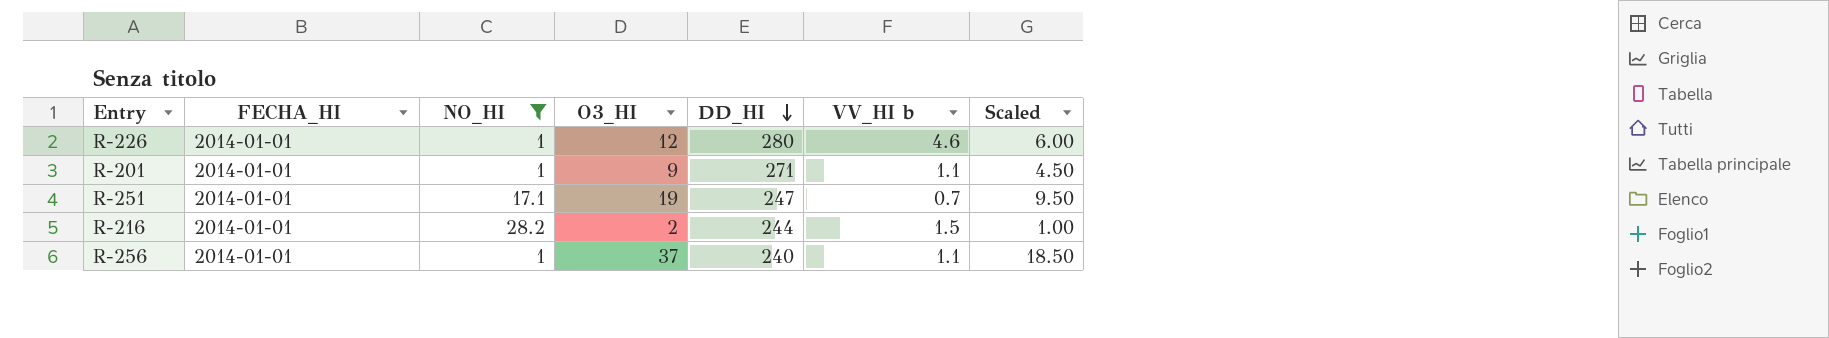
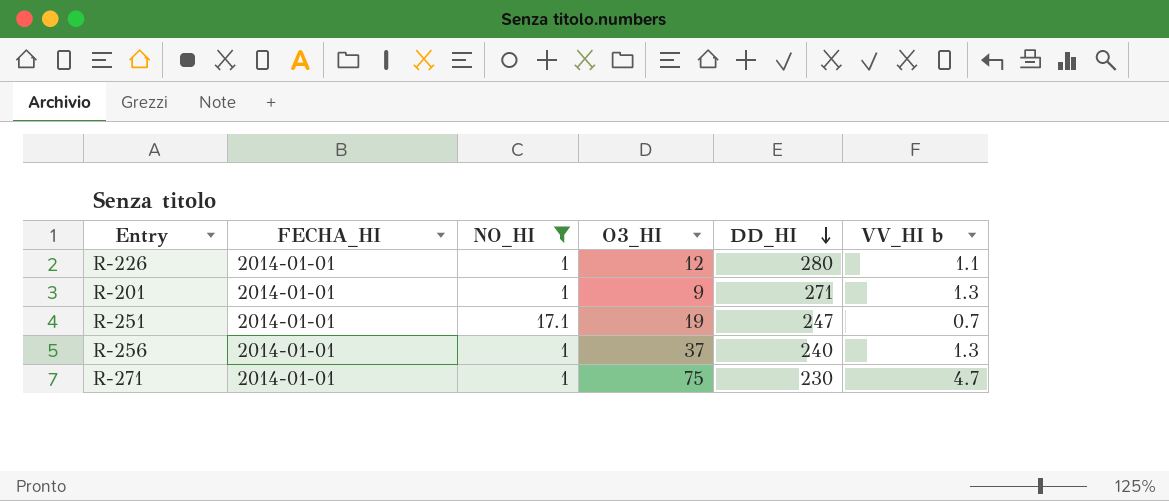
column Scaled | formula: [O3_HI] * 0.5 -> none
row R-216: 2014-01-01 | 28.2 | 2 | 244 | 1.5 | 1.00 -> none
R-226 | VV_HI b: 4.6 -> 1.1
R-201 | VV_HI b: 1.1 -> 1.3
R-256 | VV_HI b: 1.1 -> 1.3
row R-271: none -> 2014-01-01 | 1 | 75 | 230 | 4.7

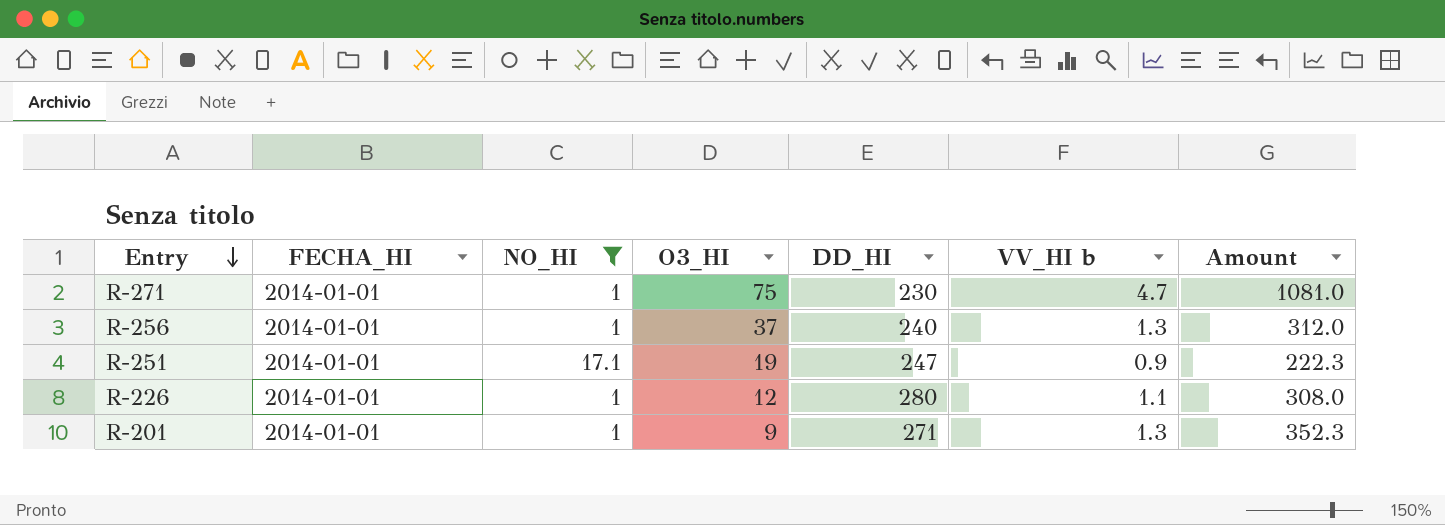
row order: DD_HI descending -> Entry descending
column Amount | formula: none -> [DD_HI] * [VV_HI b]
R-251 | VV_HI b: 0.7 -> 0.9

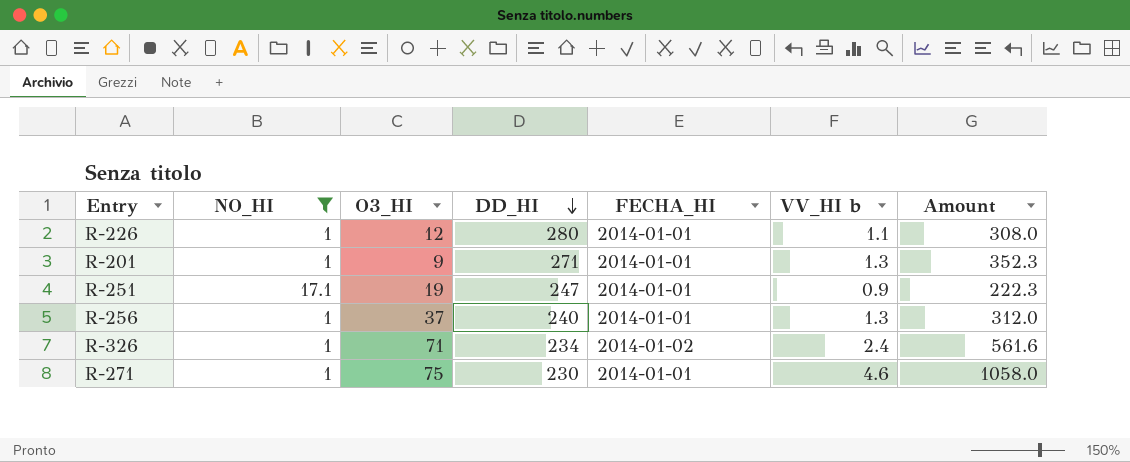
row order: Entry descending -> DD_HI descending
column FECHA_HI | position: 2 -> 5
row R-326: none -> 1 | 71 | 234 | 2014-01-02 | 2.4 | 561.6
R-271 | VV_HI b: 4.7 -> 4.6
R-271 | Amount: 1081.0 -> 1058.0

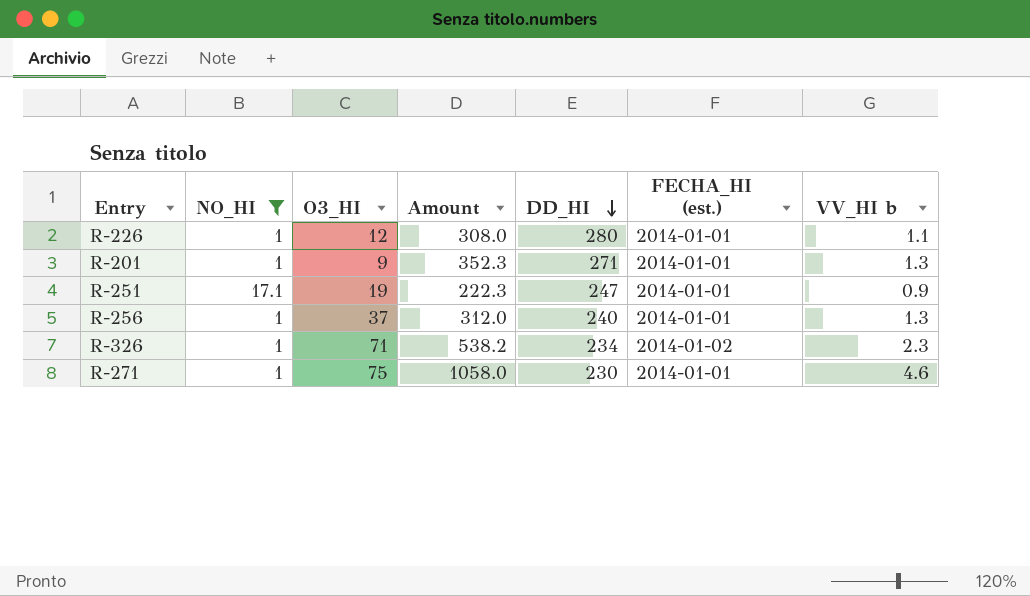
column Amount | position: 7 -> 4
column name: FECHA_HI -> FECHA_HI (est.)
R-326 | Amount: 561.6 -> 538.2
R-326 | VV_HI b: 2.4 -> 2.3

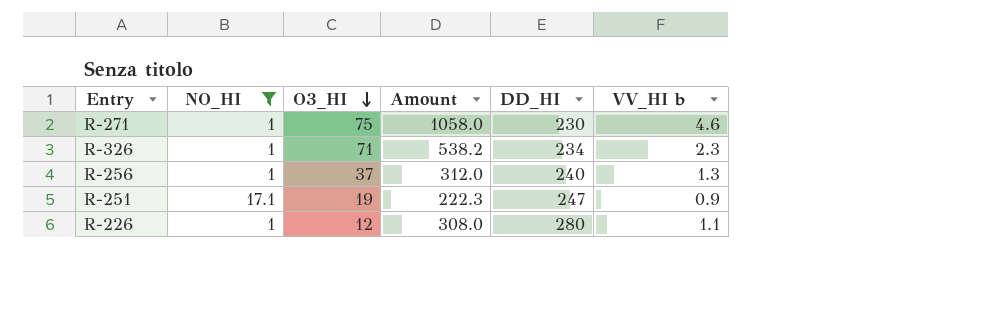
row order: DD_HI descending -> O3_HI descending
column FECHA_HI (est.) | position: 6 -> none
row R-201: 1 | 9 | 352.3 | 271 | 2014-01-01 | 1.3 -> none

